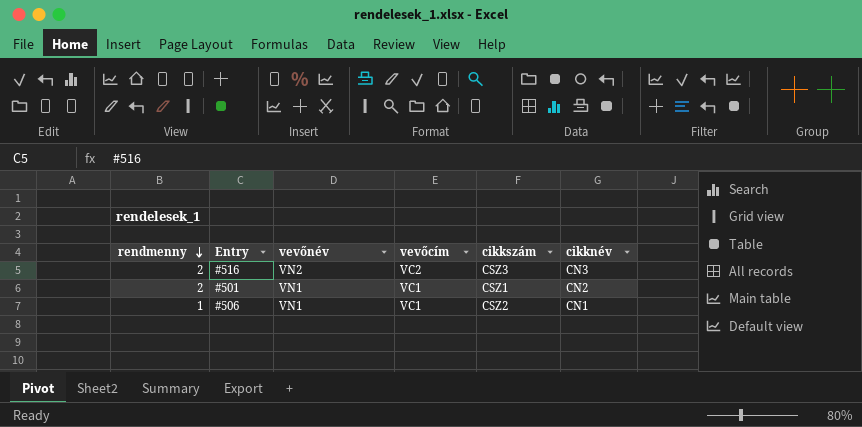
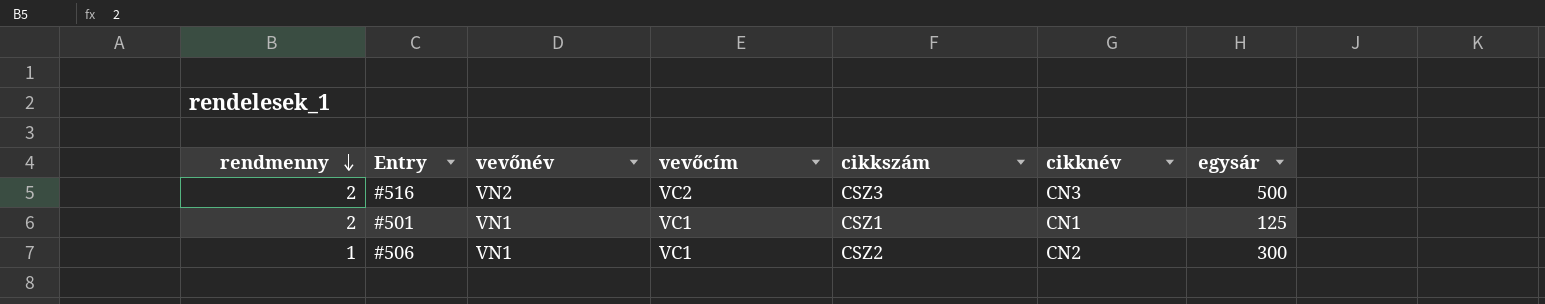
column egysár | position: none -> 7
#501 | cikknév: CN2 -> CN1
#506 | cikknév: CN1 -> CN2

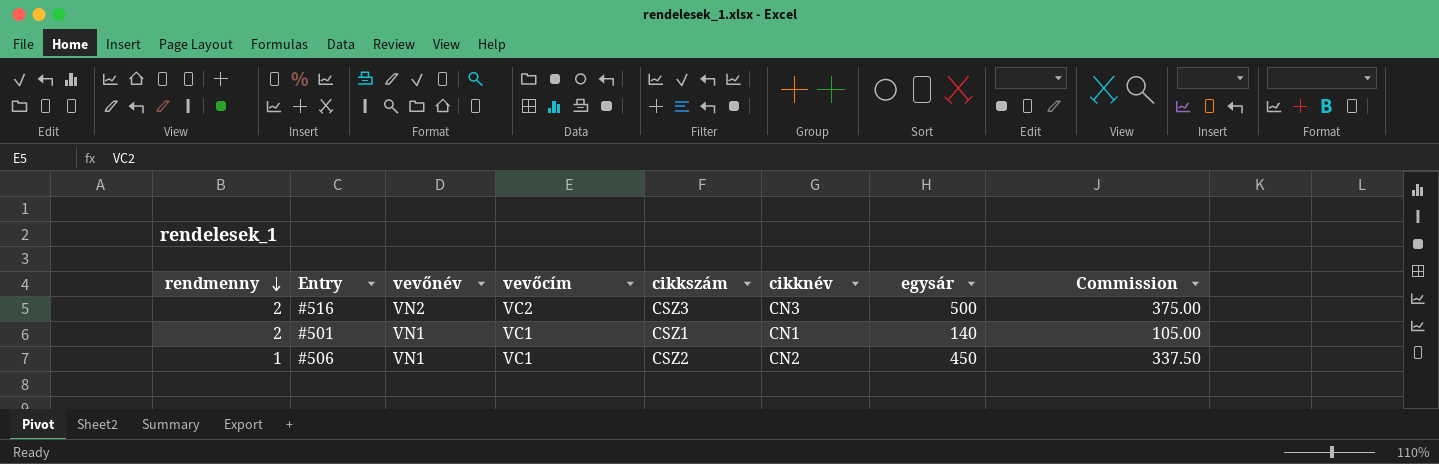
column Commission | formula: none -> [egysár] * 0.75
#501 | egysár: 125 -> 140
#506 | egysár: 300 -> 450

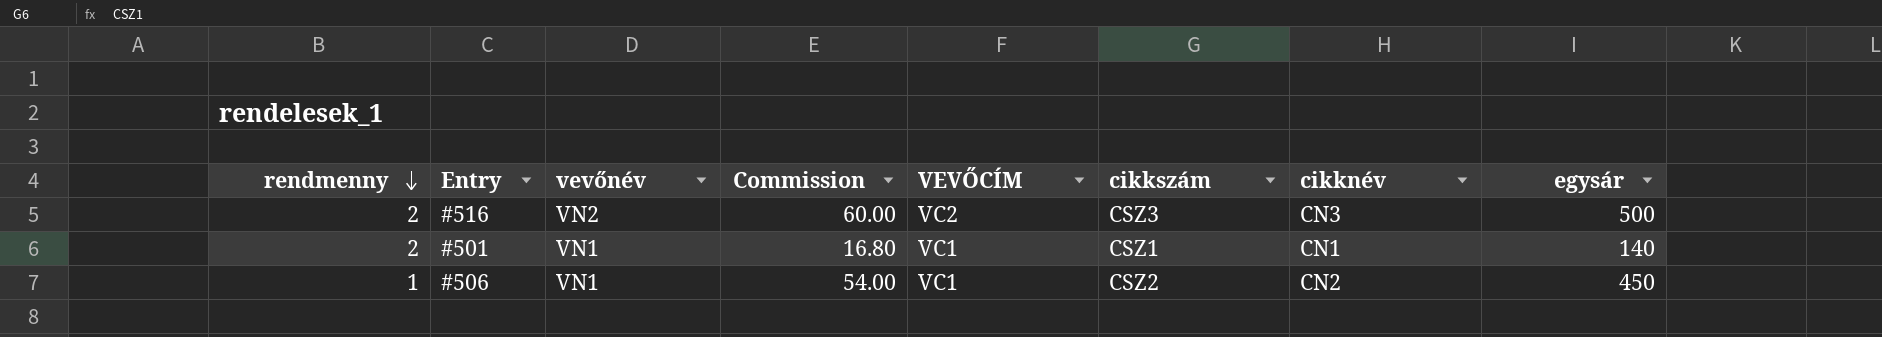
column Commission | formula: [egysár] * 0.75 -> [egysár] * 0.12
column Commission | position: 8 -> 4
column name: vevőcím -> VEVŐCÍM

